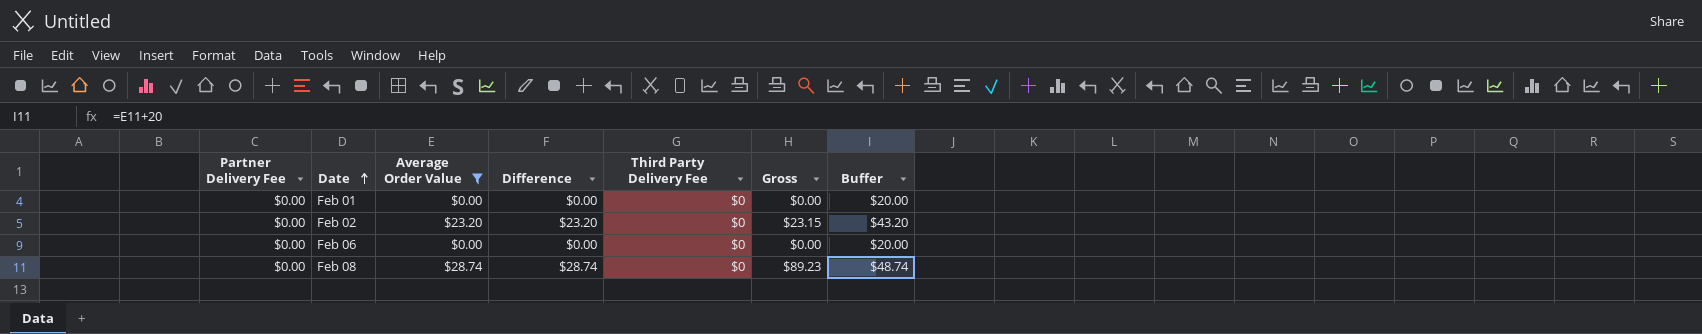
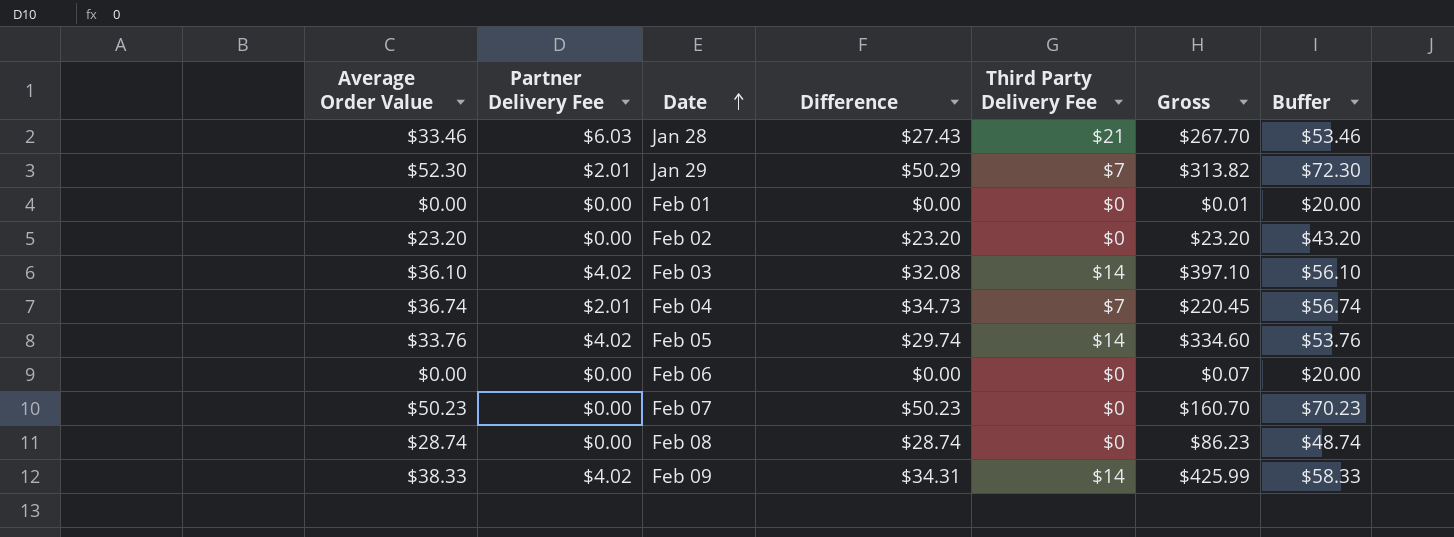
filter: Average Order Value <= $28.74 -> none
column Average Order Value | position: 3 -> 1
Feb 01 | Gross: $0.00 -> $0.01
Feb 02 | Gross: $23.15 -> $23.20
Feb 06 | Gross: $0.00 -> $0.07
Feb 08 | Gross: $89.23 -> $86.23

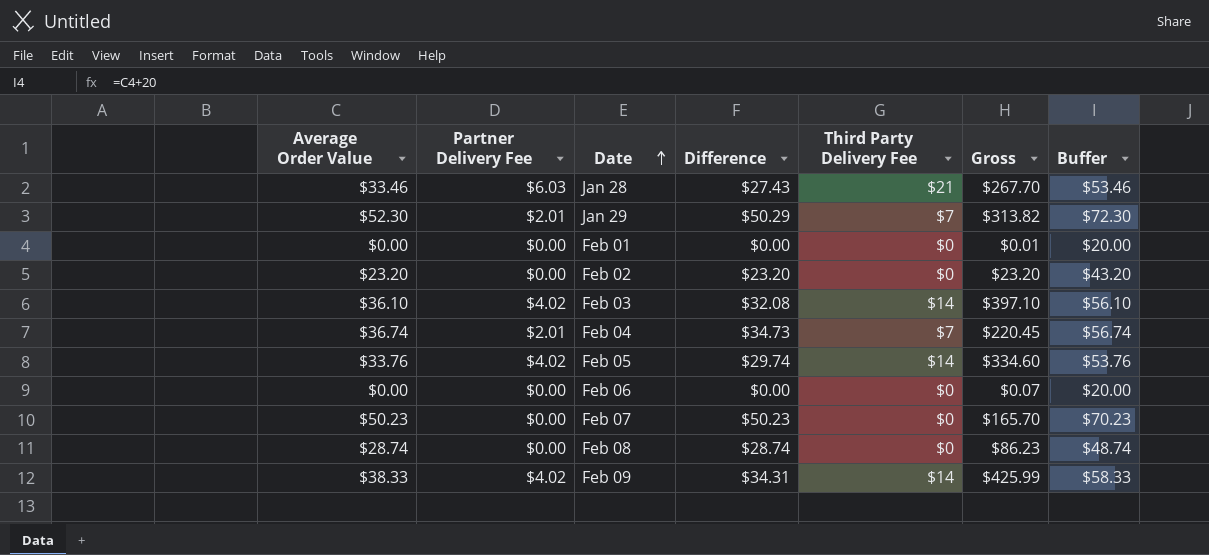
Feb 07 | Gross: $160.70 -> $165.70

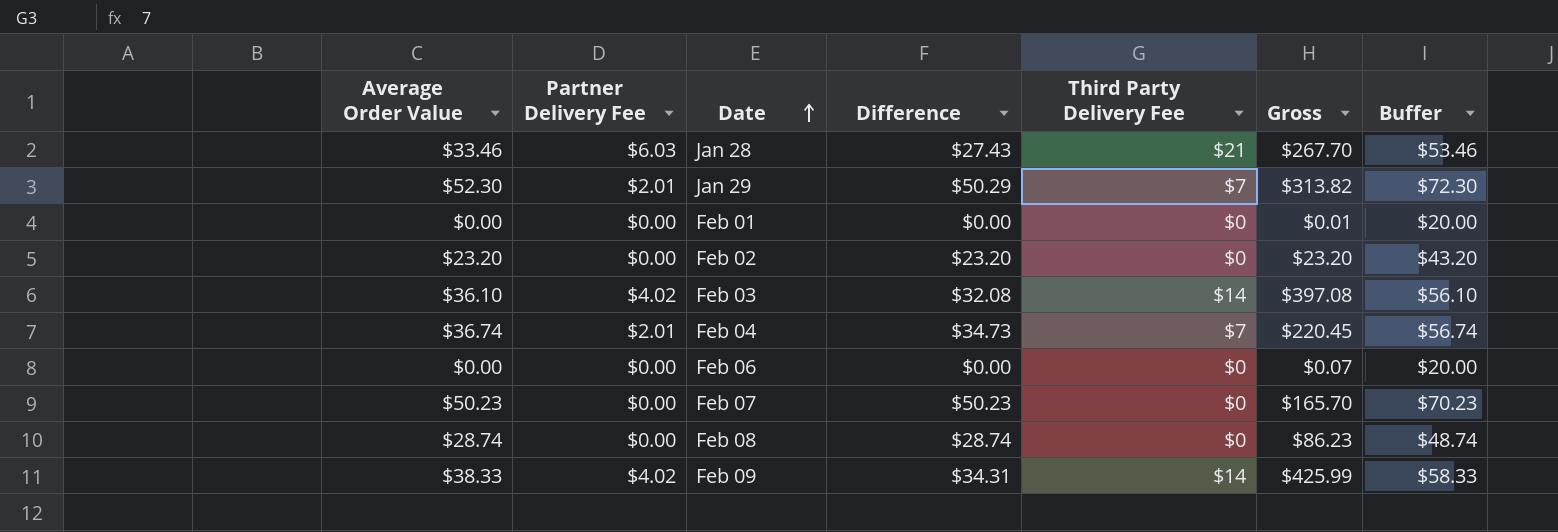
row Feb 05: $33.76 | $4.02 | $29.74 | $14 | $334.60 | $53.76 -> none
Feb 03 | Gross: $397.10 -> $397.08

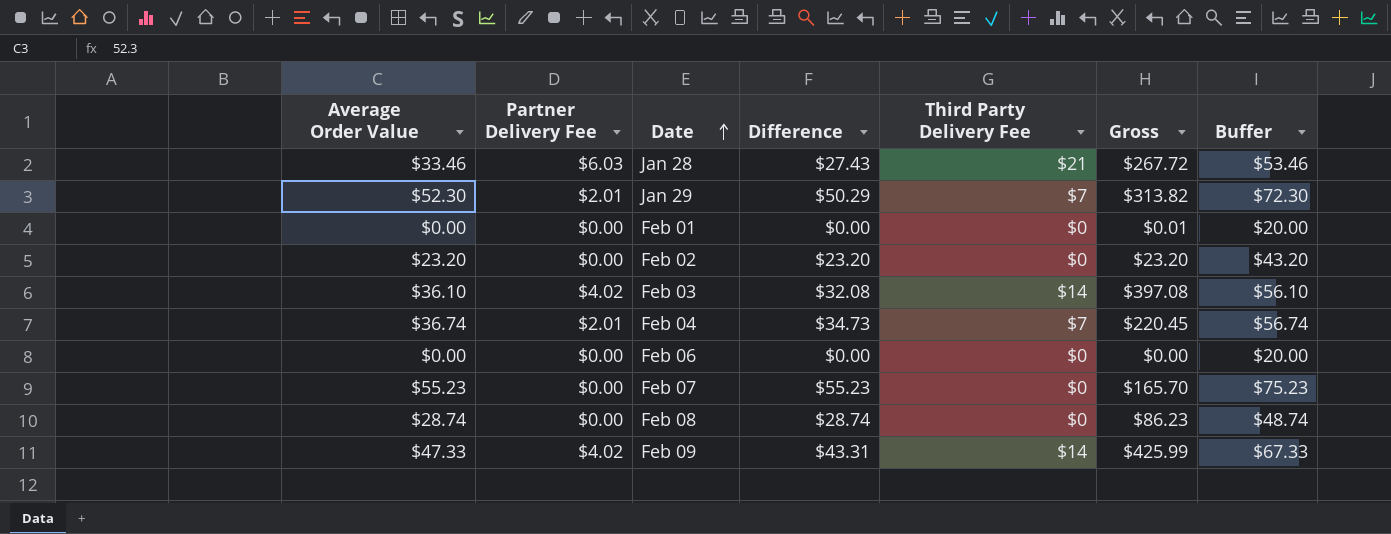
Jan 28 | Gross: $267.70 -> $267.72
Feb 06 | Gross: $0.07 -> $0.00
Feb 07 | Average Order Value: $50.23 -> $55.23
Feb 07 | Difference: $50.23 -> $55.23
Feb 07 | Buffer: $70.23 -> $75.23
Feb 09 | Average Order Value: $38.33 -> $47.33
Feb 09 | Difference: $34.31 -> $43.31
Feb 09 | Buffer: $58.33 -> $67.33

